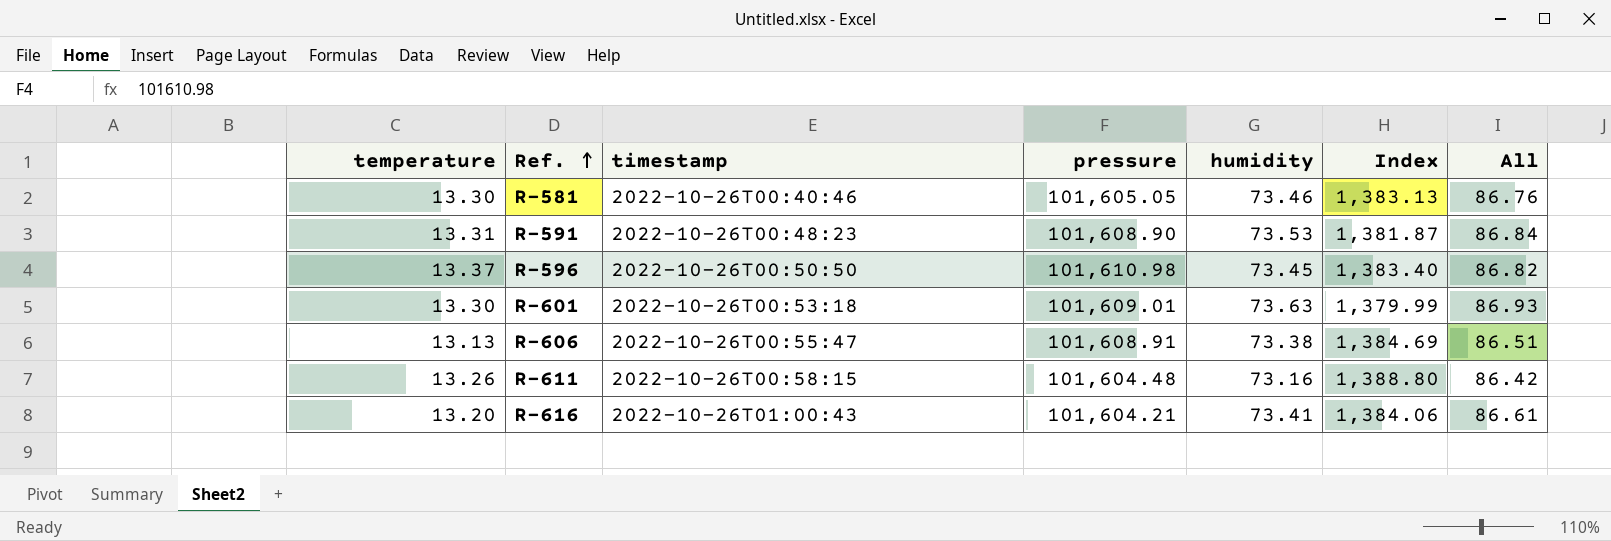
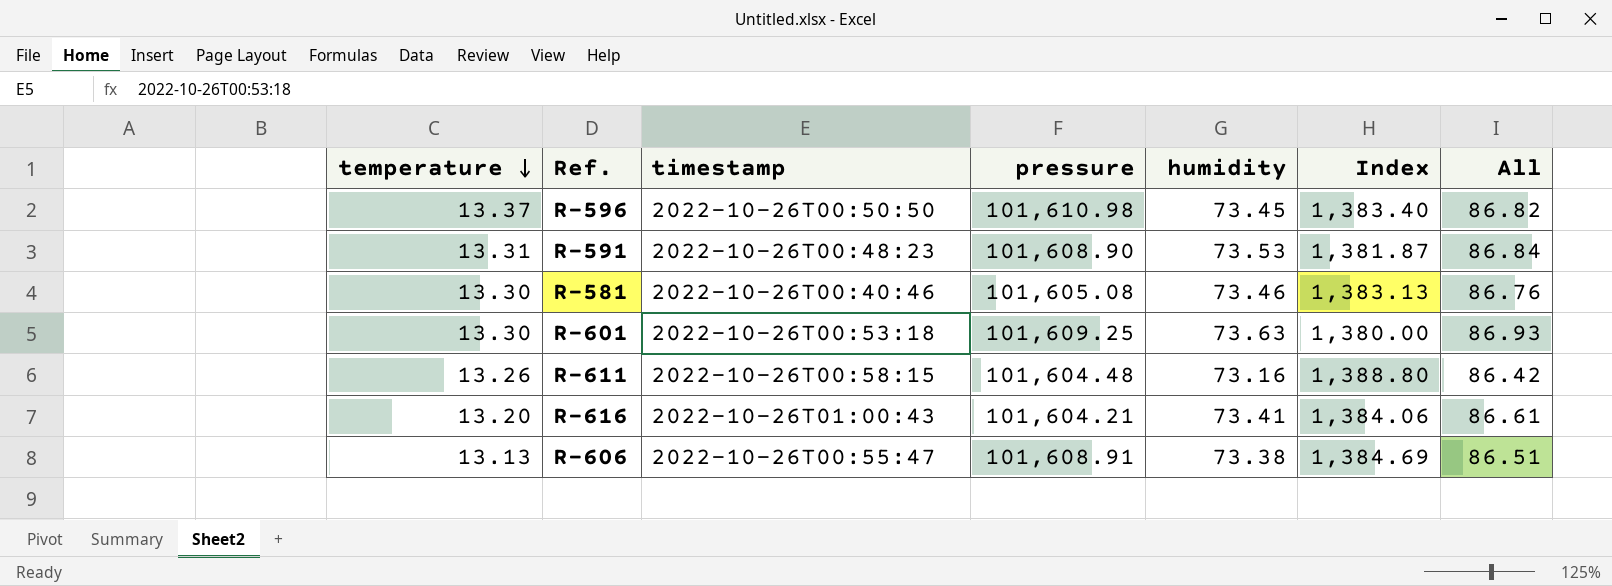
row order: Ref. ascending -> temperature descending
R-581 | pressure: 101,605.05 -> 101,605.08
R-601 | pressure: 101,609.01 -> 101,609.25
R-601 | Index: 1,379.99 -> 1,380.00

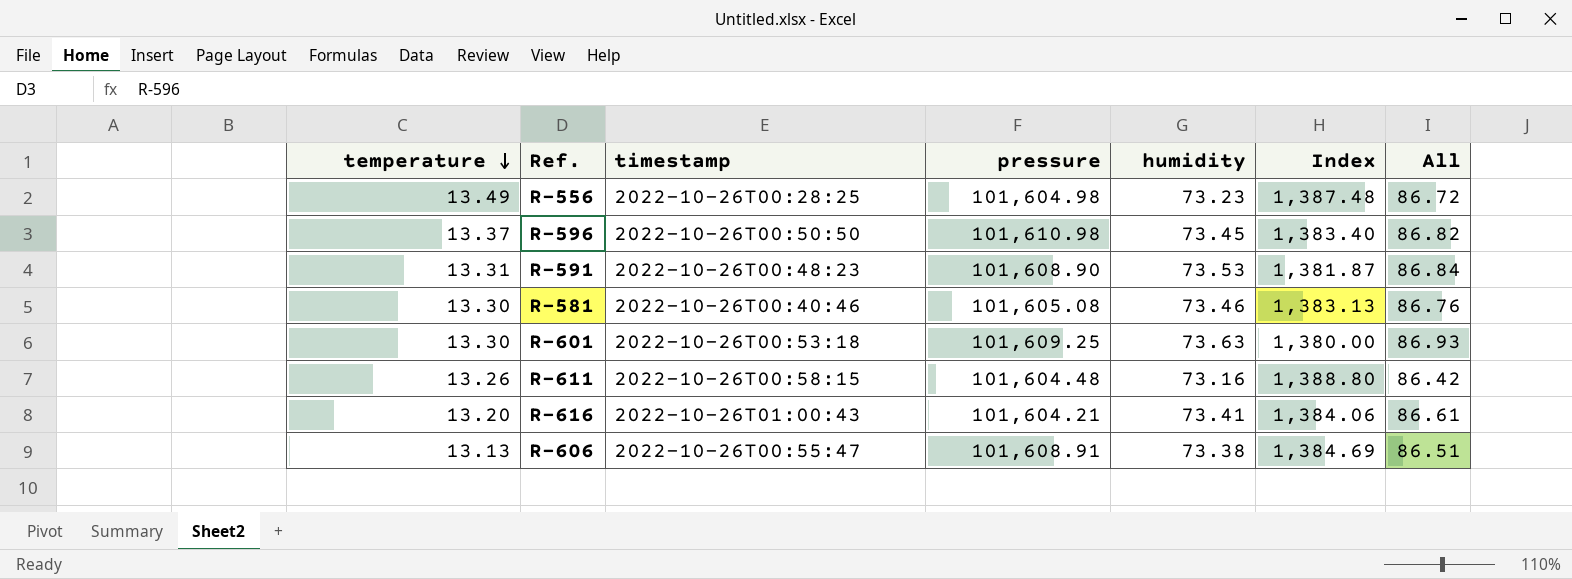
row R-556: none -> 13.49 | 2022-10-26T00:28:25 | 101,604.98 | 73.23 | 1,387.48 | 86.72

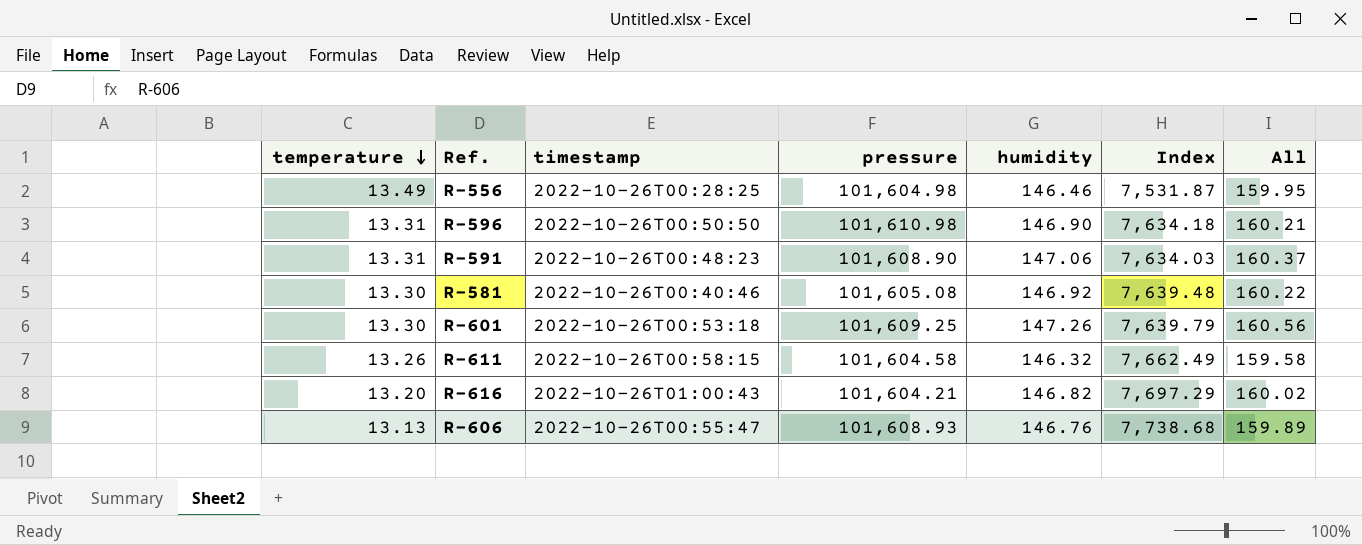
column Index | formula: [pressure] / [humidity] -> [pressure] / [temperature]
R-556 | humidity: 73.23 -> 146.46
R-556 | All: 86.72 -> 159.95
R-596 | temperature: 13.37 -> 13.31
R-596 | humidity: 73.45 -> 146.90
R-596 | All: 86.82 -> 160.21
R-591 | humidity: 73.53 -> 147.06
R-591 | All: 86.84 -> 160.37
R-581 | humidity: 73.46 -> 146.92
R-581 | All: 86.76 -> 160.22
R-601 | humidity: 73.63 -> 147.26
R-601 | All: 86.93 -> 160.56
R-611 | pressure: 101,604.48 -> 101,604.58
R-611 | humidity: 73.16 -> 146.32
R-611 | All: 86.42 -> 159.58
R-616 | humidity: 73.41 -> 146.82
R-616 | All: 86.61 -> 160.02
R-606 | pressure: 101,608.91 -> 101,608.93
R-606 | humidity: 73.38 -> 146.76
R-606 | All: 86.51 -> 159.89

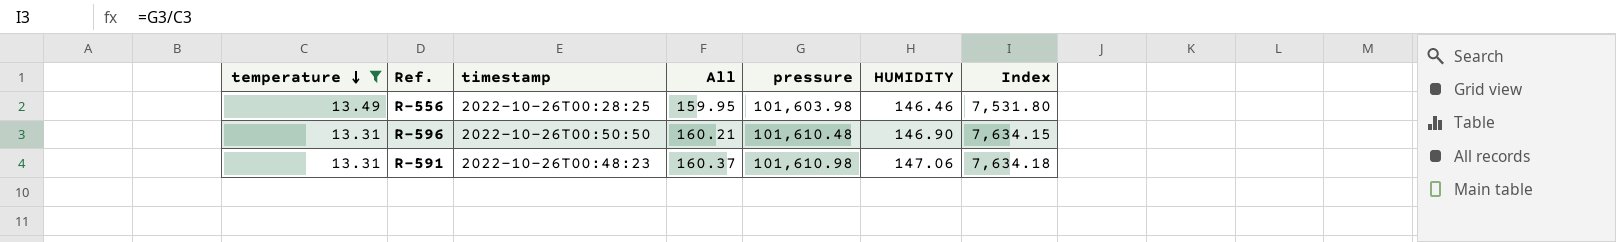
filter: none -> temperature >= 13.31
column All | position: 7 -> 4
column name: humidity -> HUMIDITY
R-556 | pressure: 101,604.98 -> 101,603.98
R-556 | Index: 7,531.87 -> 7,531.80
R-596 | pressure: 101,610.98 -> 101,610.48
R-596 | Index: 7,634.18 -> 7,634.15
R-591 | pressure: 101,608.90 -> 101,610.98
R-591 | Index: 7,634.03 -> 7,634.18

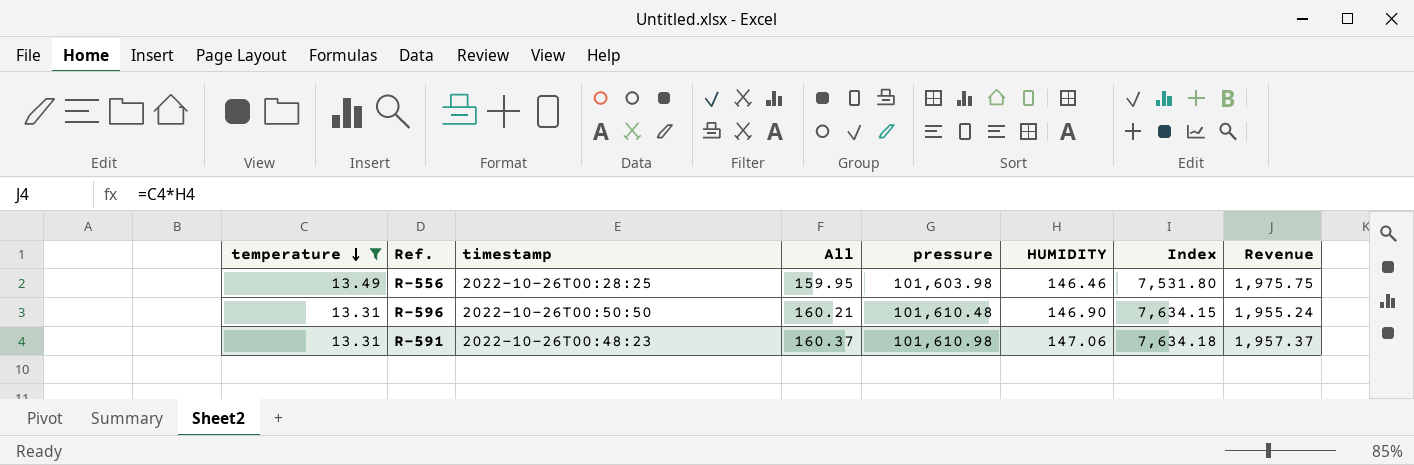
column Revenue | formula: none -> [temperature] * [HUMIDITY]

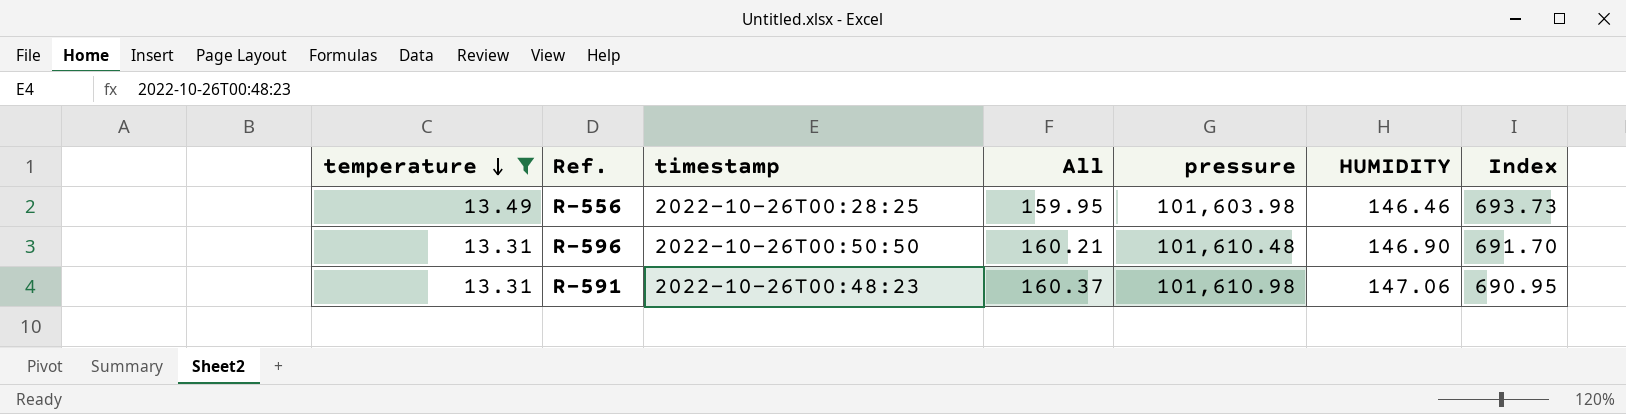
column Revenue | formula: [temperature] * [HUMIDITY] -> none
column Index | formula: [pressure] / [temperature] -> [pressure] / [HUMIDITY]

